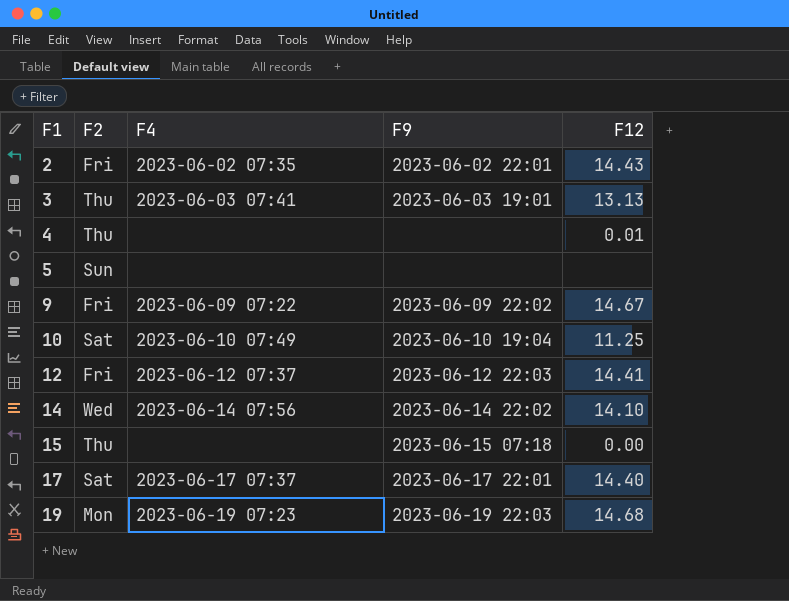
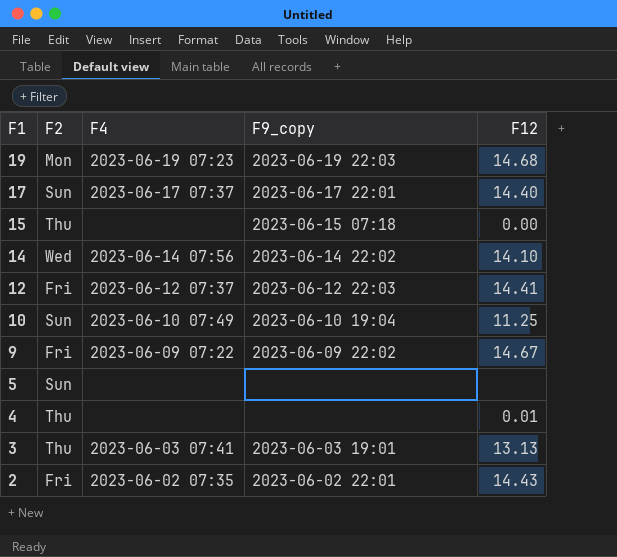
row order: F1 ascending -> F1 descending
column name: F9 -> F9_copy
17 | F2: Sat -> Sun
10 | F2: Sat -> Sun

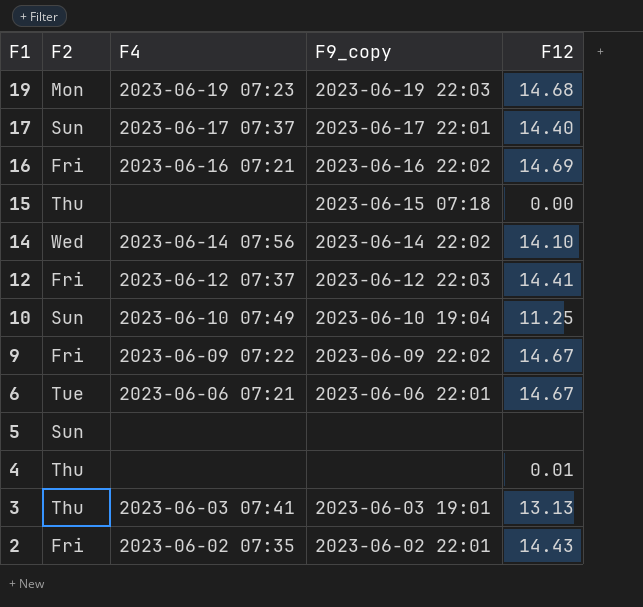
row 16: none -> Fri | 2023-06-16 07:21 | 2023-06-16 22:02 | 14.69
row 6: none -> Tue | 2023-06-06 07:21 | 2023-06-06 22:01 | 14.67

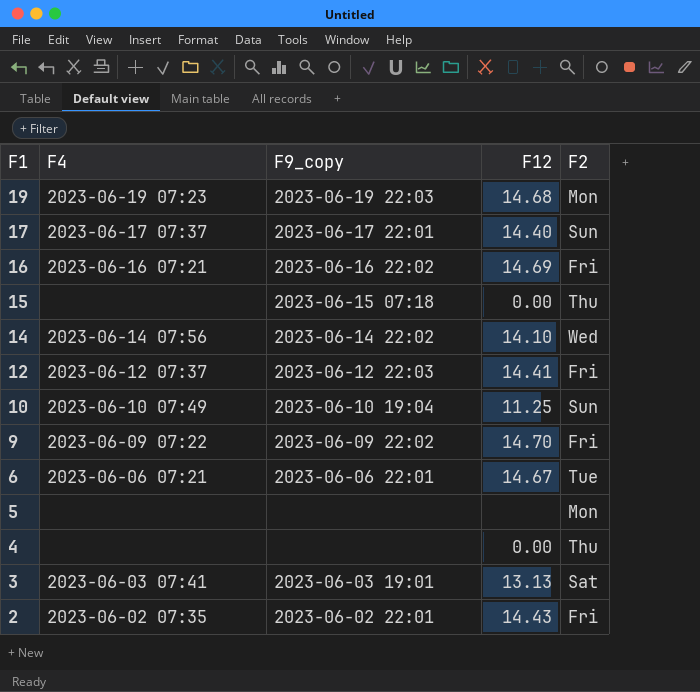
column F2 | position: 2 -> 5
9 | F12: 14.67 -> 14.70
5 | F2: Sun -> Mon
4 | F12: 0.01 -> 0.00
3 | F2: Thu -> Sat

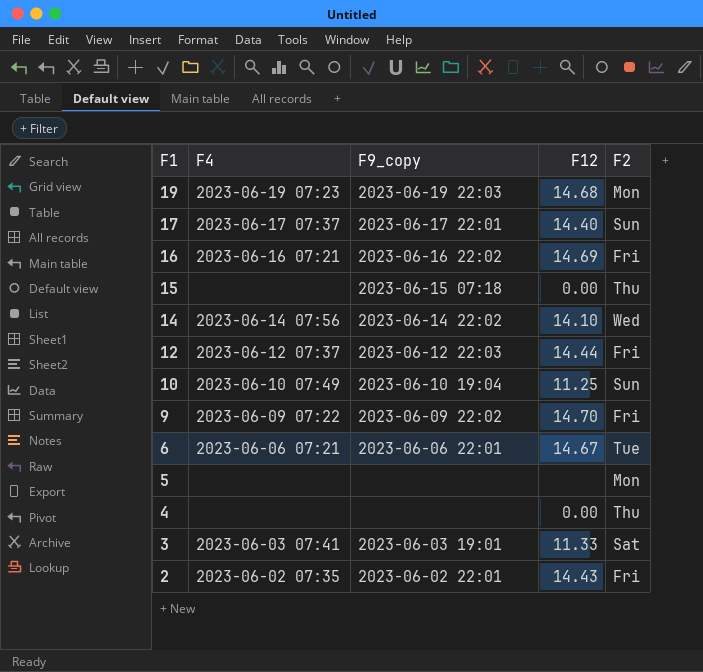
12 | F12: 14.41 -> 14.44
3 | F12: 13.13 -> 11.33

